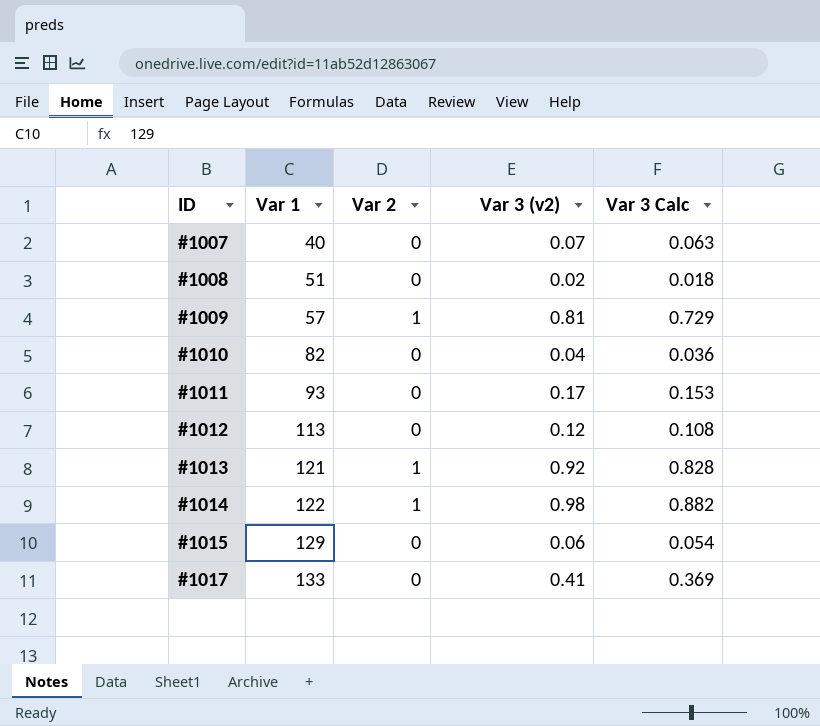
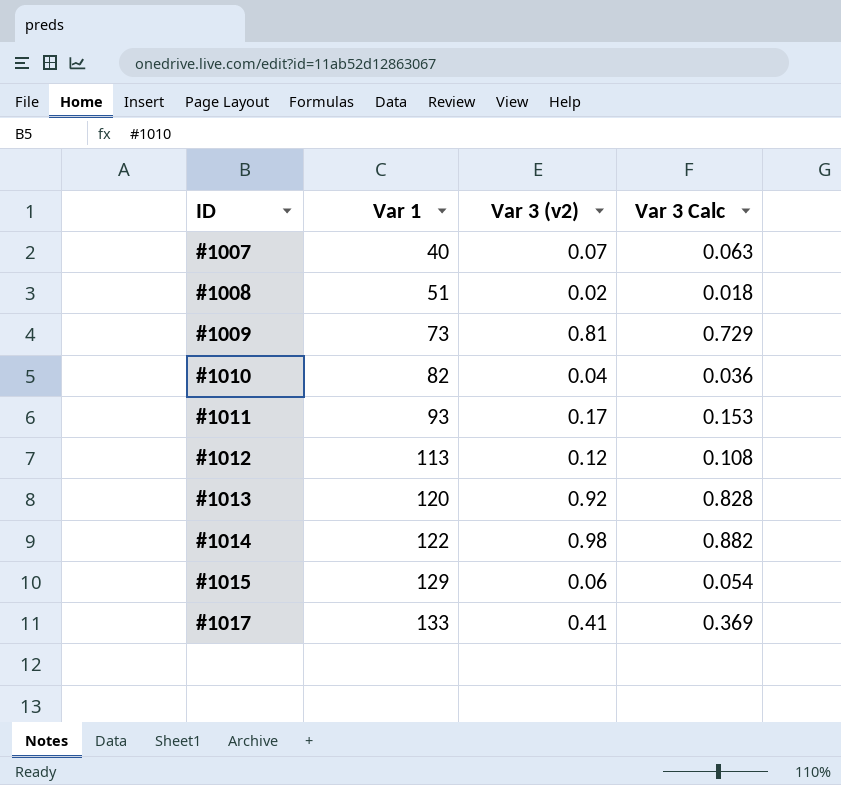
column Var 2 | position: 3 -> none
#1009 | Var 1: 57 -> 73
#1013 | Var 1: 121 -> 120

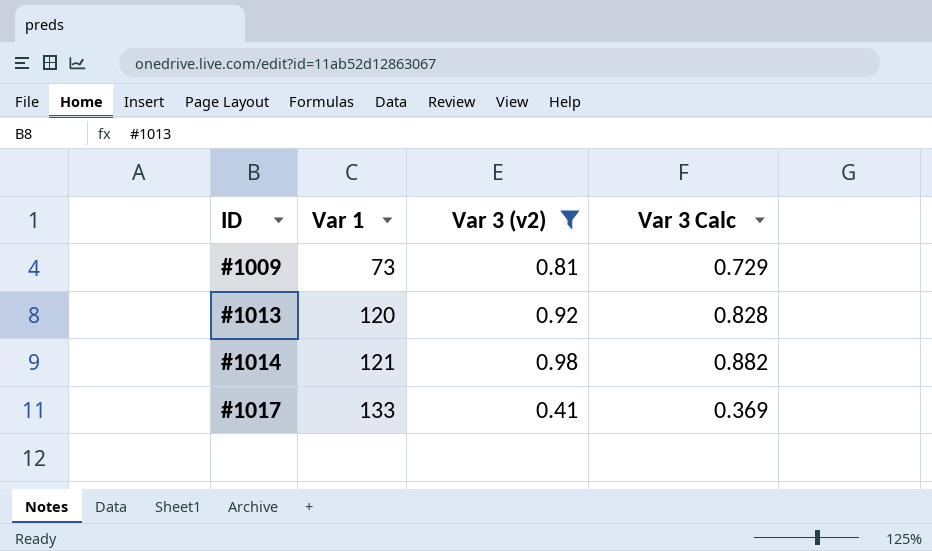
filter: none -> Var 3 (v2) >= 0.41
#1014 | Var 1: 122 -> 121

